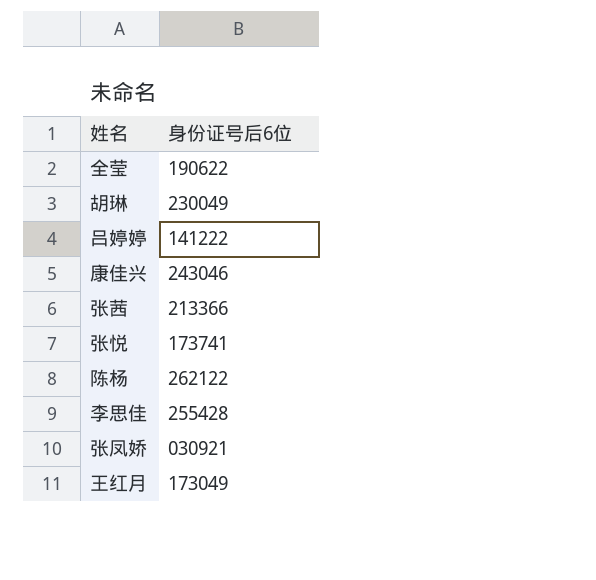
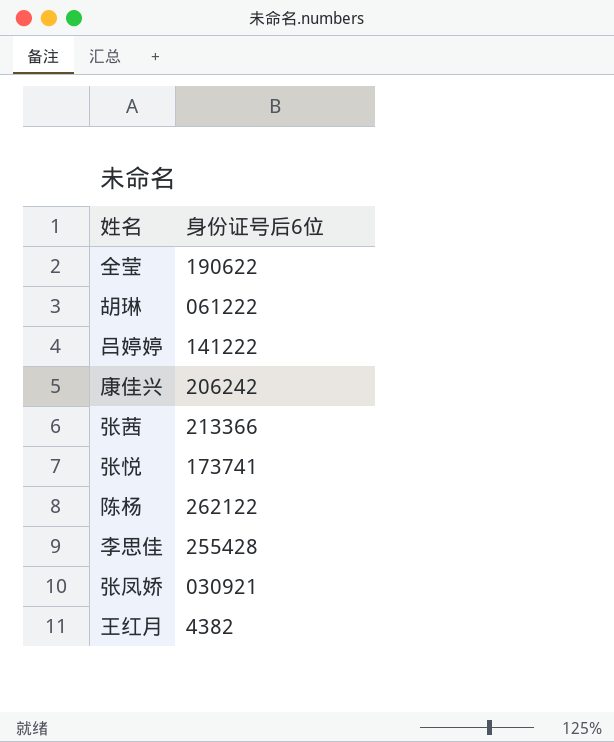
胡琳 | 身份证号后6位: 230049 -> 061222
康佳兴 | 身份证号后6位: 243046 -> 206242
王红月 | 身份证号后6位: 173049 -> 4382

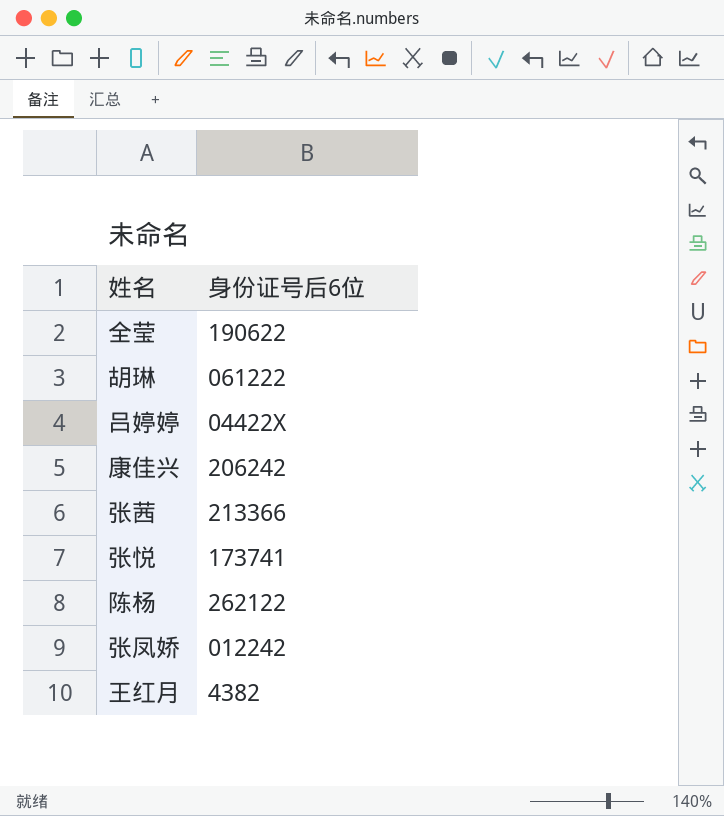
row 李思佳: 255428 -> none
吕婷婷 | 身份证号后6位: 141222 -> 04422X
张凤娇 | 身份证号后6位: 030921 -> 012242

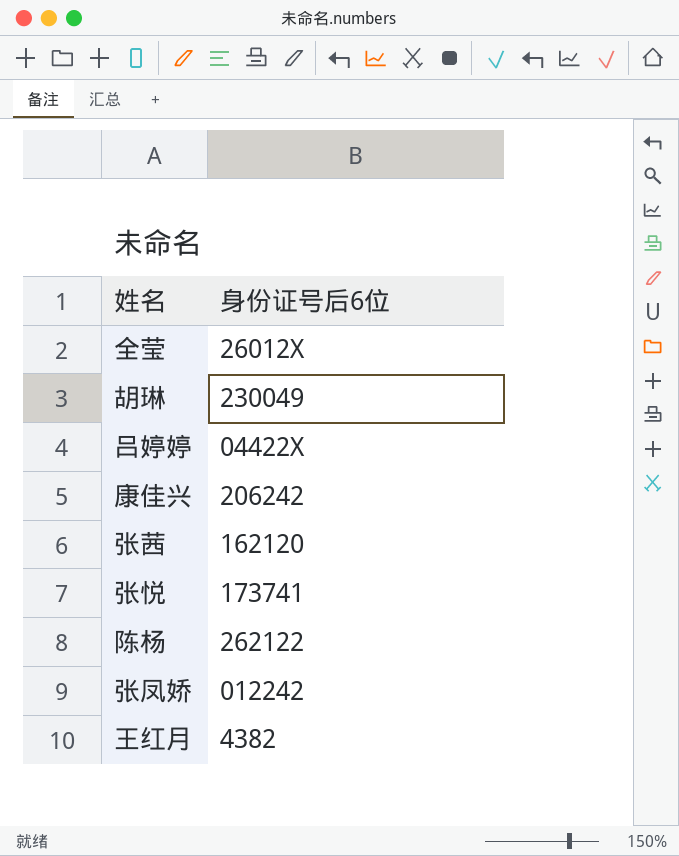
全莹 | 身份证号后6位: 190622 -> 26012X
胡琳 | 身份证号后6位: 061222 -> 230049
张茜 | 身份证号后6位: 213366 -> 162120

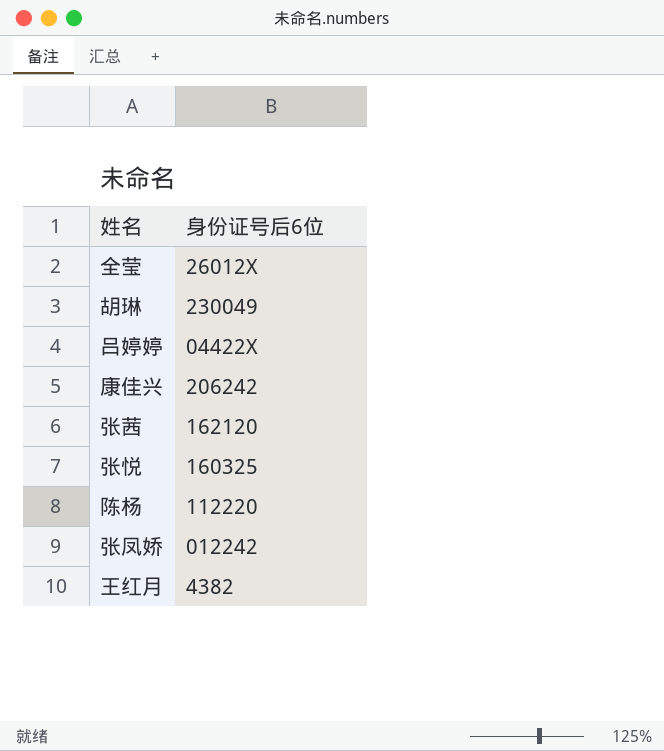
张悦 | 身份证号后6位: 173741 -> 160325
陈杨 | 身份证号后6位: 262122 -> 112220

